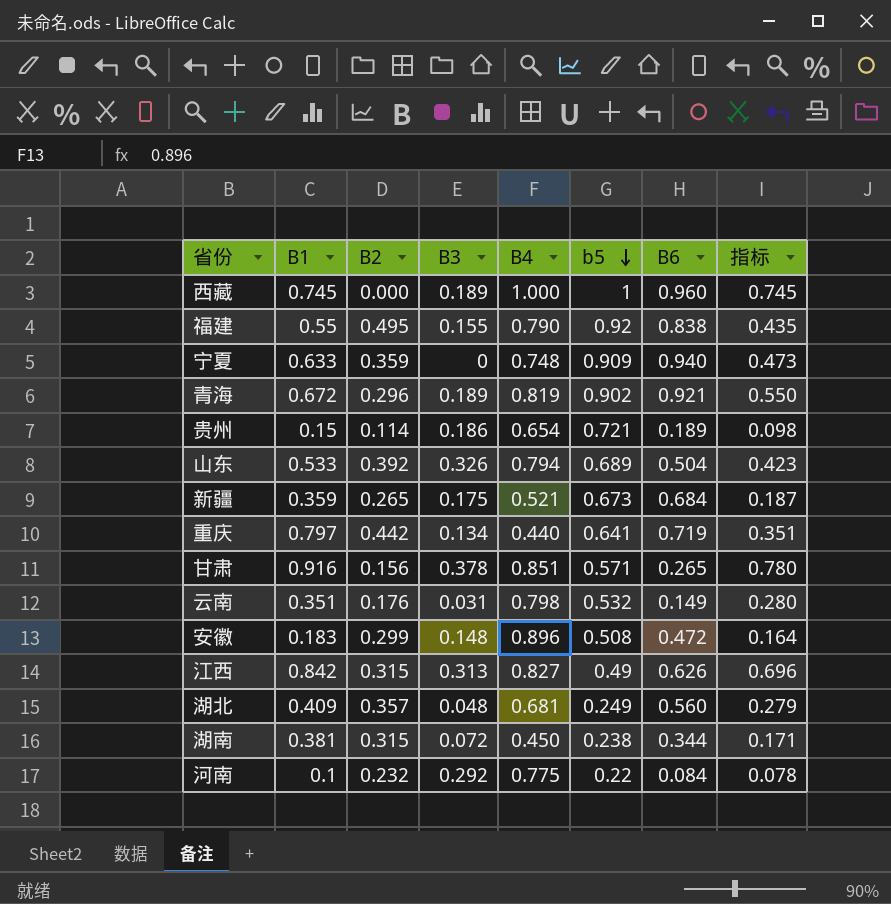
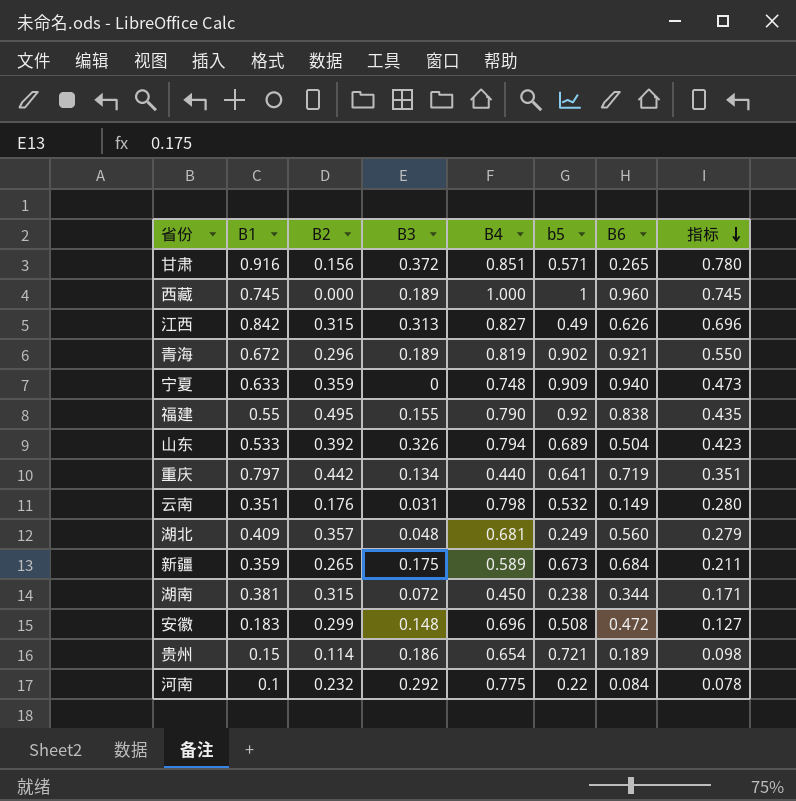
row order: b5 descending -> 指标 descending
甘肃 | B3: 0.378 -> 0.372
新疆 | B4: 0.521 -> 0.589
新疆 | 指标: 0.187 -> 0.211
安徽 | B4: 0.896 -> 0.696
安徽 | 指标: 0.164 -> 0.127

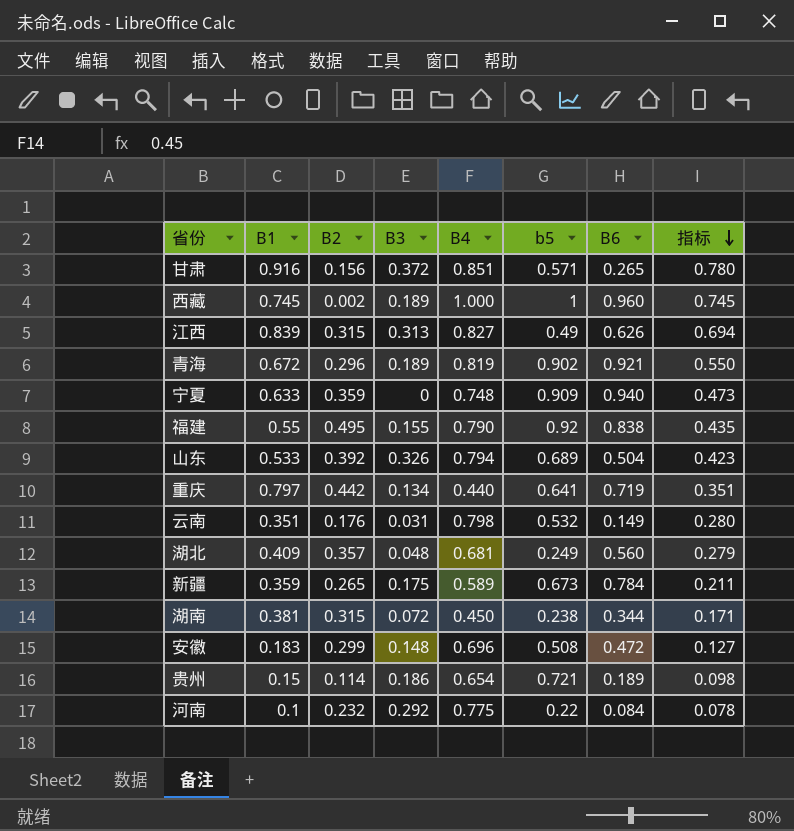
西藏 | B2: 0.000 -> 0.002
江西 | B1: 0.842 -> 0.839
江西 | 指标: 0.696 -> 0.694
新疆 | B6: 0.684 -> 0.784

